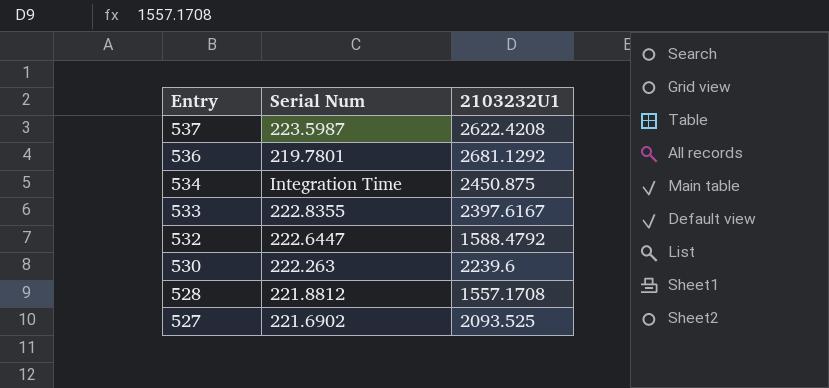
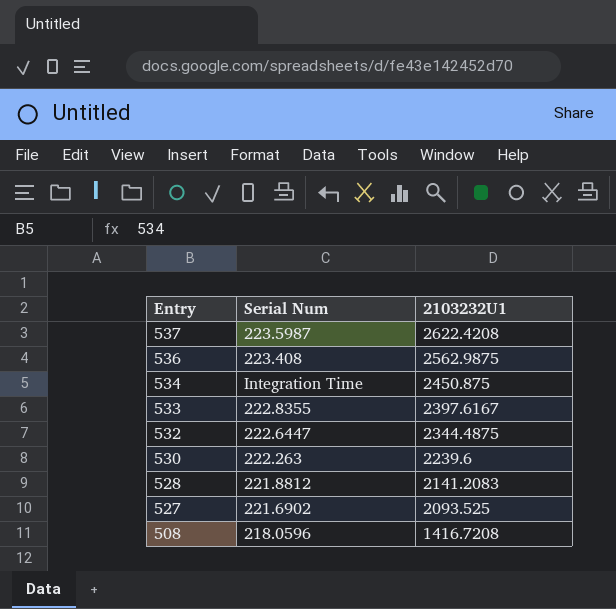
536 | Serial Num: 219.7801 -> 223.408
536 | 2103232U1: 2681.1292 -> 2562.9875
532 | 2103232U1: 1588.4792 -> 2344.4875
528 | 2103232U1: 1557.1708 -> 2141.2083
row 508: none -> 218.0596 | 1416.7208

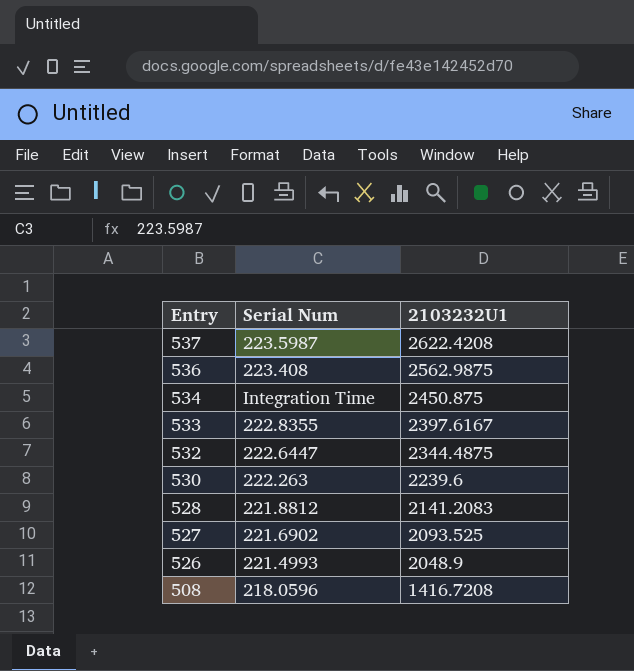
row 526: none -> 221.4993 | 2048.9

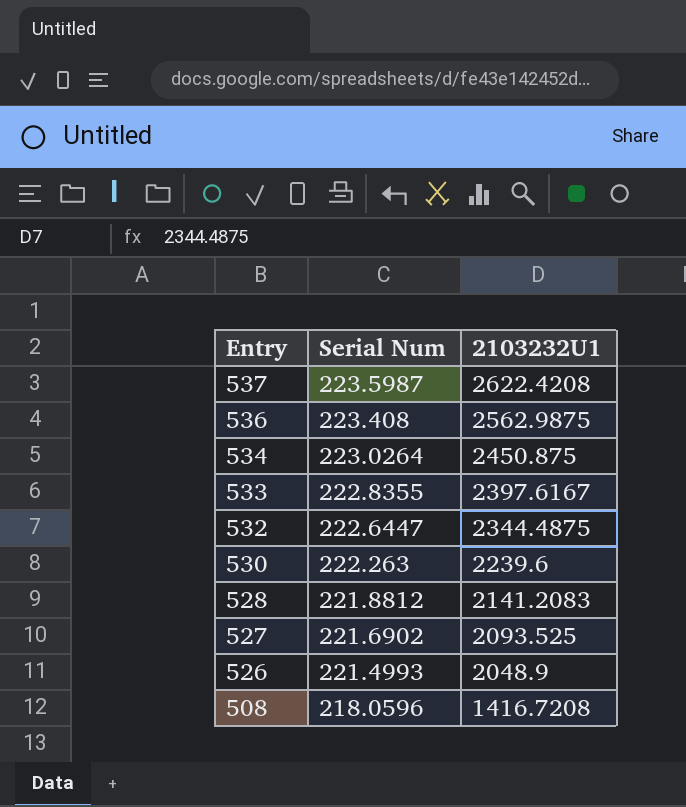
534 | Serial Num: Integration Time -> 223.0264

